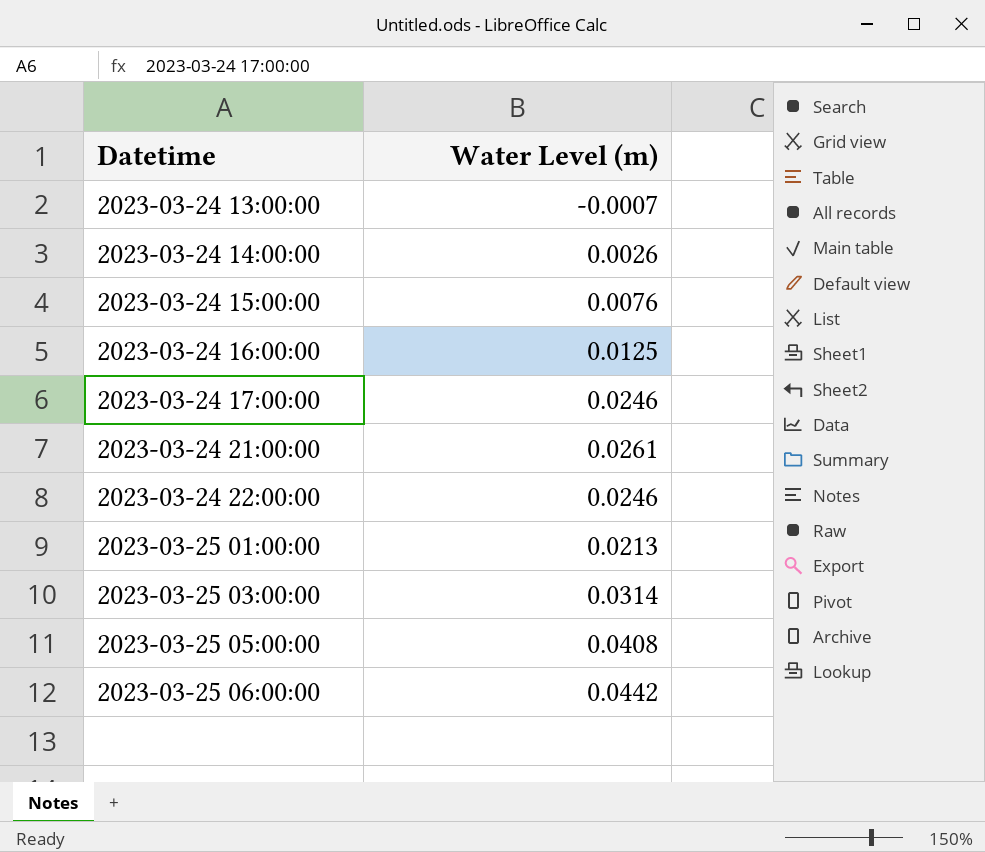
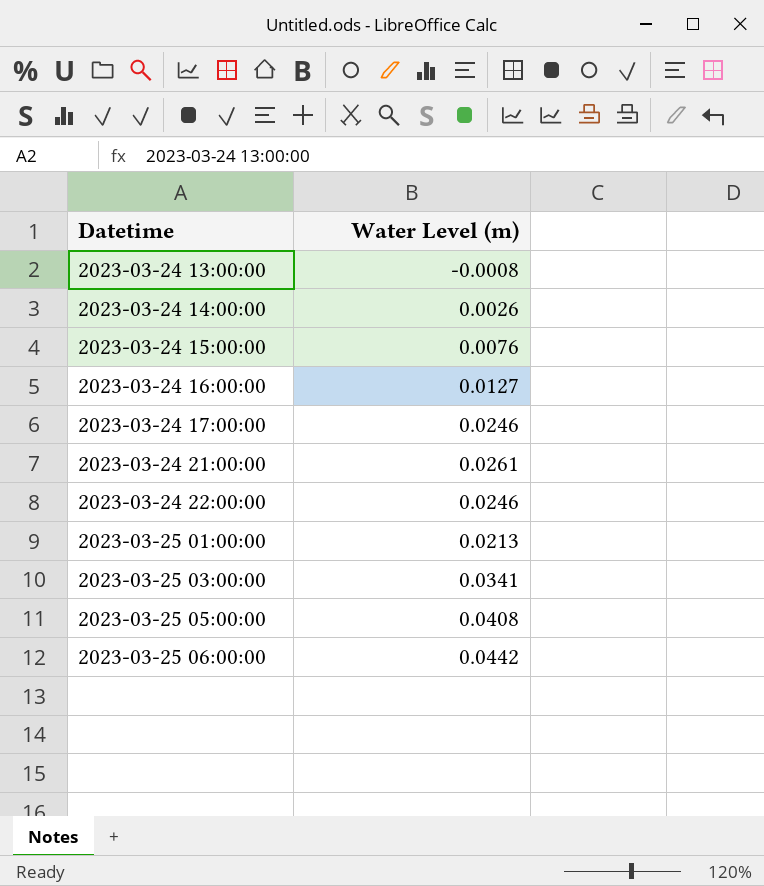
2023-03-24 13:00:00 | Water Level (m): -0.0007 -> -0.0008
2023-03-24 16:00:00 | Water Level (m): 0.0125 -> 0.0127
2023-03-25 03:00:00 | Water Level (m): 0.0314 -> 0.0341

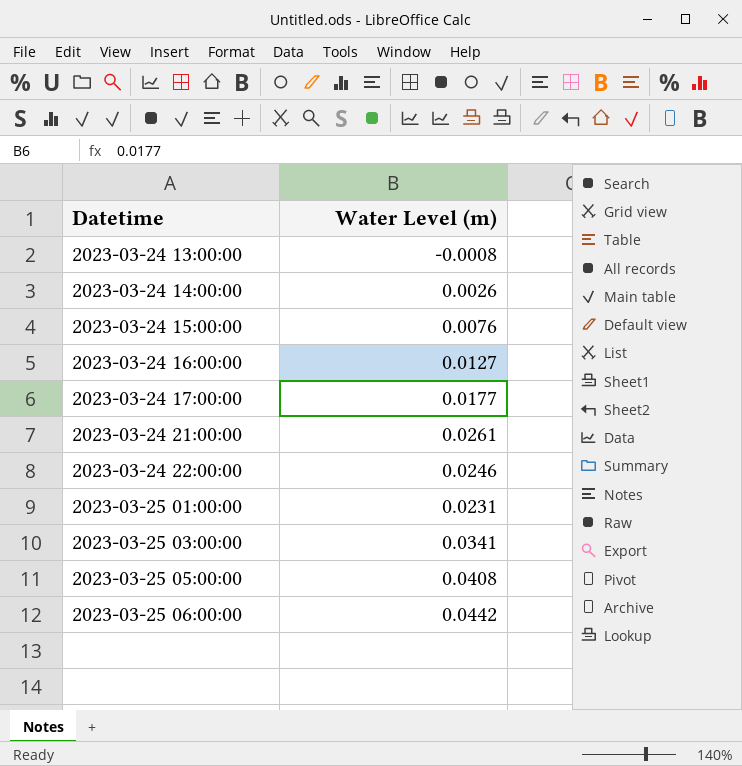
2023-03-24 17:00:00 | Water Level (m): 0.0246 -> 0.0177
2023-03-25 01:00:00 | Water Level (m): 0.0213 -> 0.0231

